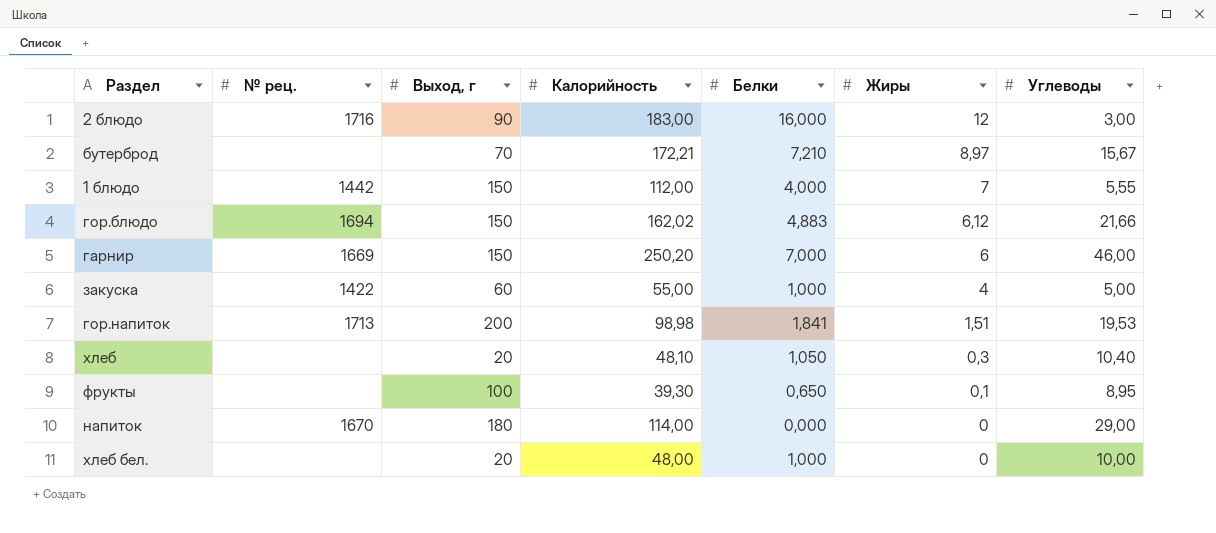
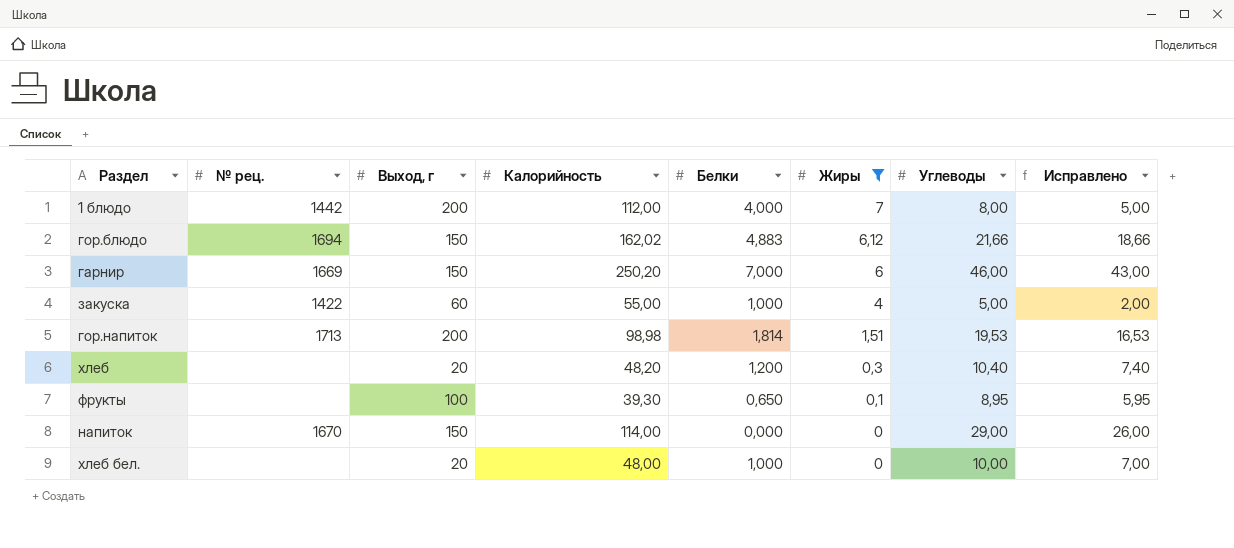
filter: none -> Жиры <= 7
column Исправлено | formula: none -> [Углеводы] - 3
1 блюдо | Выход, г: 150 -> 200
1 блюдо | Углеводы: 5,55 -> 8,00
гор.напиток | Белки: 1,841 -> 1,814
хлеб | Калорийность: 48,10 -> 48,20
хлеб | Белки: 1,050 -> 1,200
напиток | Выход, г: 180 -> 150

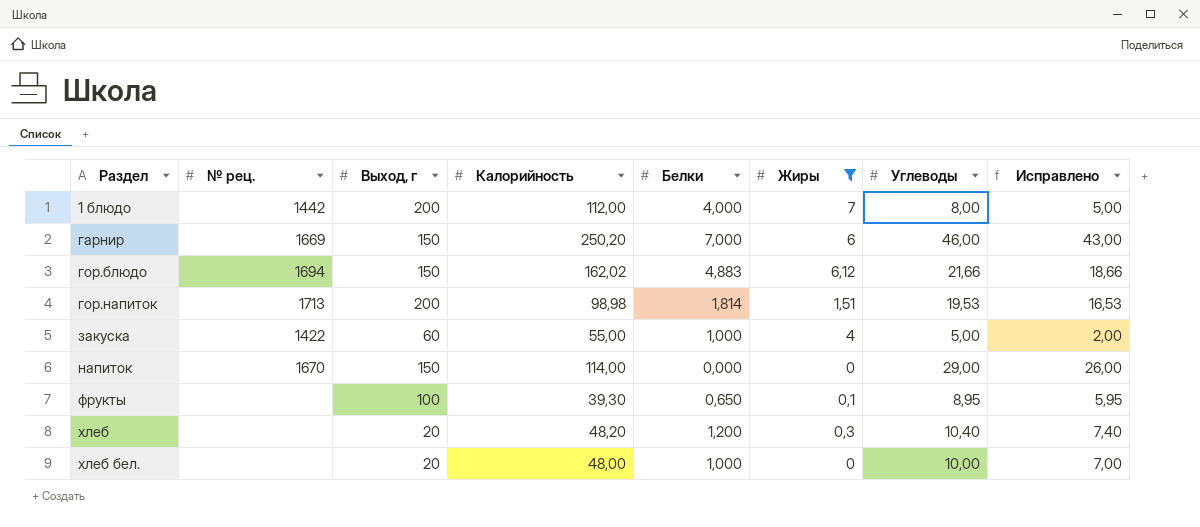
row order: Жиры descending -> Раздел ascending

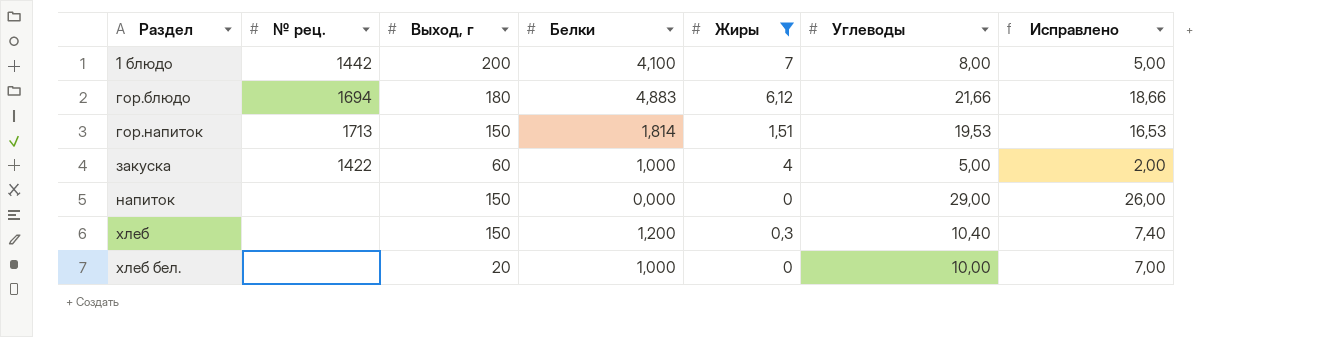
column Калорийность | position: 4 -> none
row гарнир: 1669 | 150 | 250,20 | 7,000 | 6 | 46,00 | 43,00 -> none
row фрукты: none | 100 | 39,30 | 0,650 | 0,1 | 8,95 | 5,95 -> none
1 блюдо | Белки: 4,000 -> 4,100
гор.блюдо | Выход, г: 150 -> 180
гор.напиток | Выход, г: 200 -> 150
напиток | № рец.: 1670 -> none
хлеб | Выход, г: 20 -> 150

